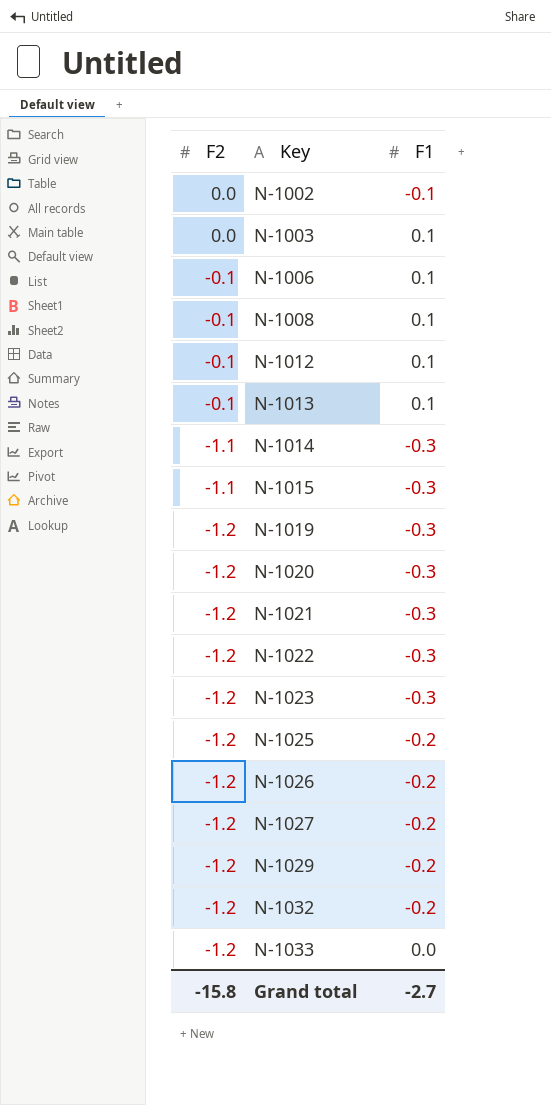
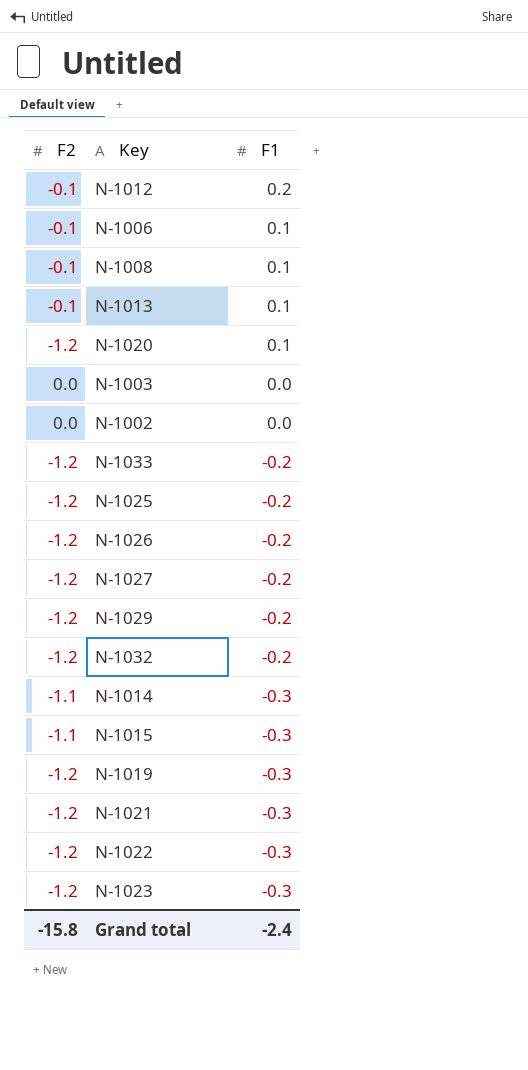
row order: F2 descending -> F1 descending
N-1012 | F1: 0.1 -> 0.2
N-1020 | F1: -0.3 -> 0.1
N-1003 | F1: 0.1 -> 0.0
N-1002 | F1: -0.1 -> 0.0
N-1033 | F1: 0.0 -> -0.2
Grand total | F1: -2.7 -> -2.4

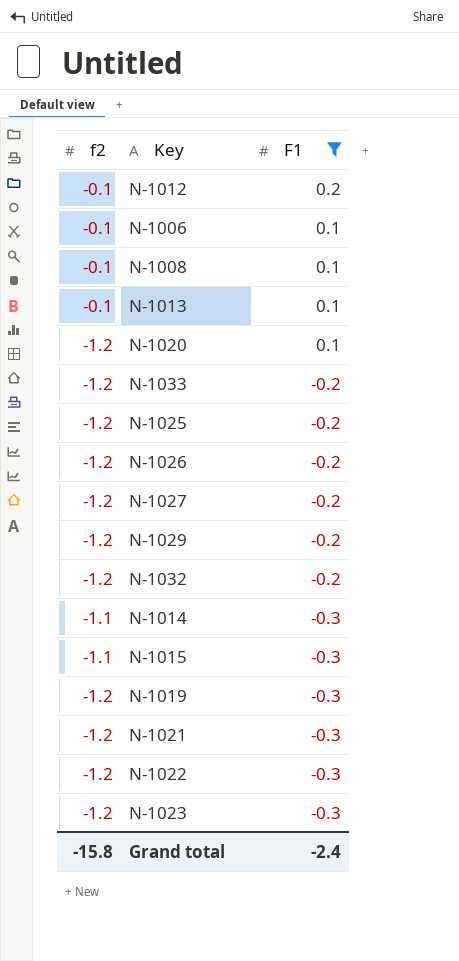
filter: none -> F1 != 0.0
column name: F2 -> f2

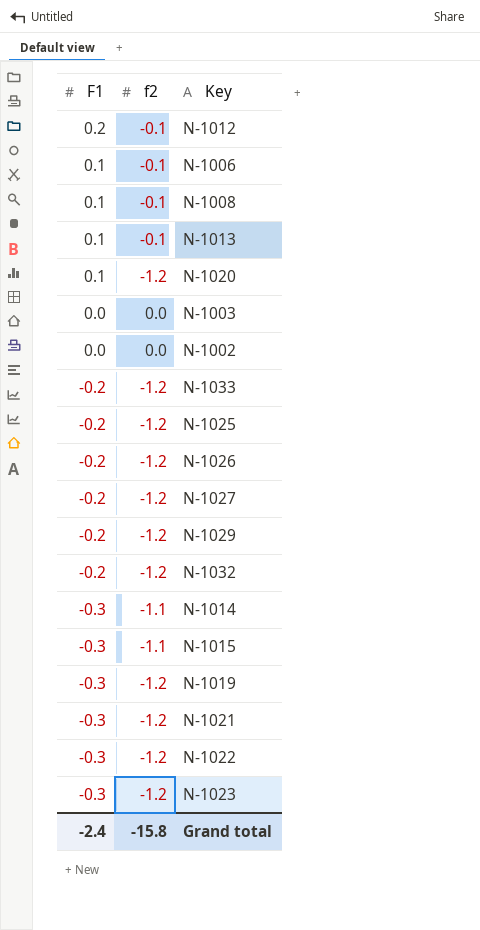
filter: F1 != 0.0 -> none
column F1 | position: 3 -> 1

